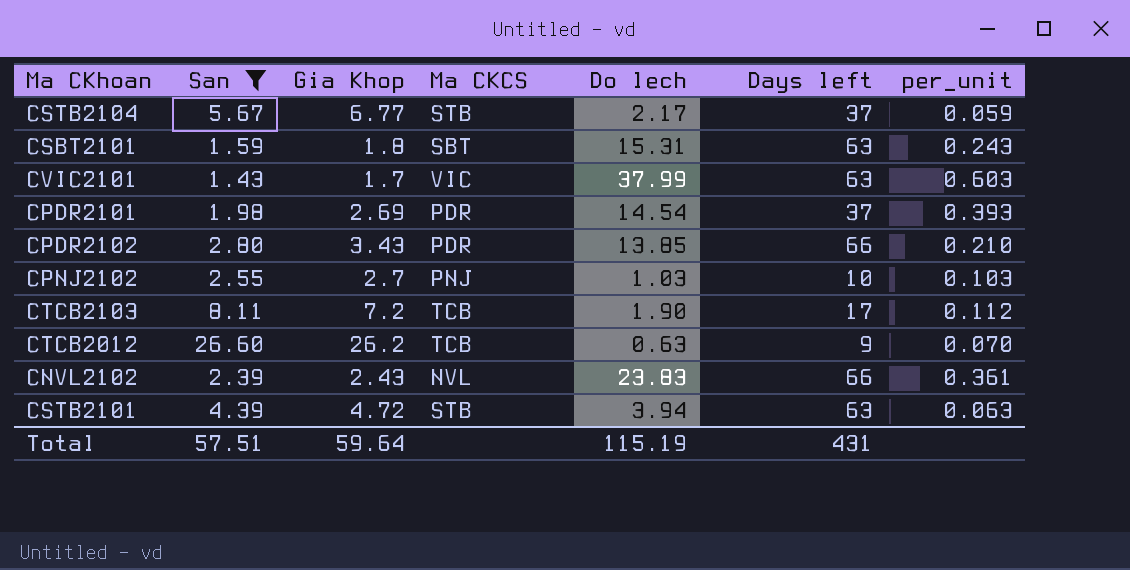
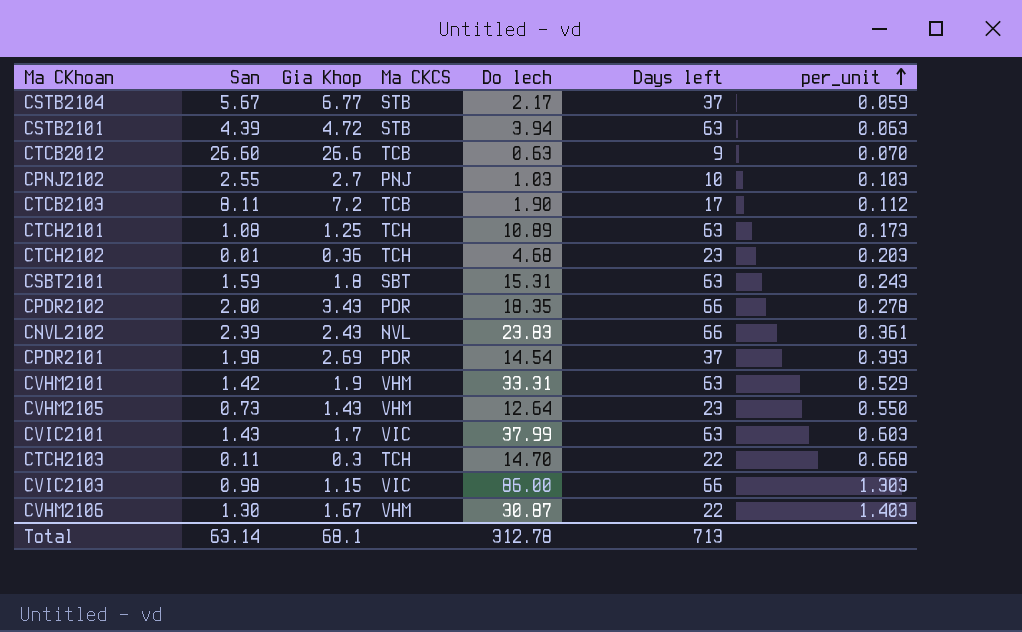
filter: San >= 1.43 -> none
row order: none -> per_unit ascending
CTCB2012 | Gia Khop: 26.2 -> 26.6
CPDR2102 | Do lech: 13.85 -> 18.35
CPDR2102 | per_unit: 0.210 -> 0.278
Total | San: 57.51 -> 63.14
Total | Gia Khop: 59.64 -> 68.1
Total | Do lech: 115.19 -> 312.78
Total | Days left: 431 -> 713

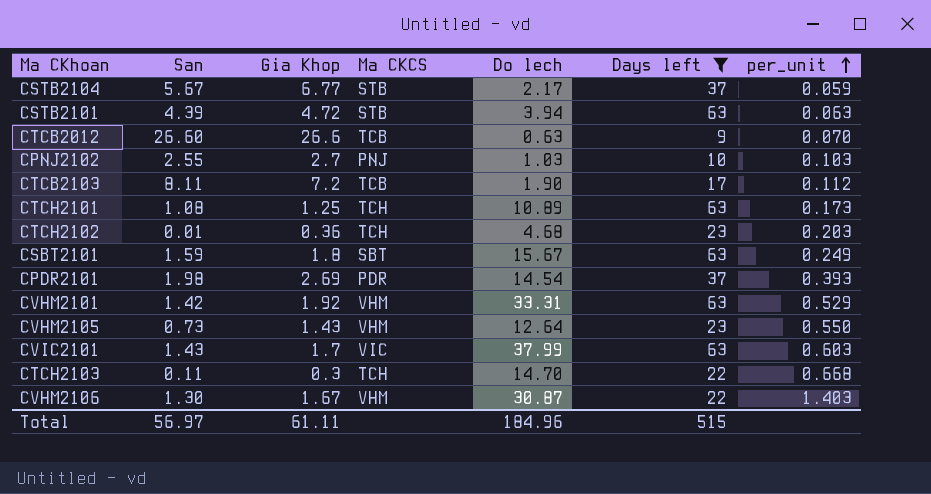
filter: none -> Days left != 66
CSBT2101 | Do lech: 15.31 -> 15.67
CSBT2101 | per_unit: 0.243 -> 0.249
CVHM2101 | Gia Khop: 1.9 -> 1.92
Total | San: 63.14 -> 56.97
Total | Gia Khop: 68.1 -> 61.11
Total | Do lech: 312.78 -> 184.96
Total | Days left: 713 -> 515

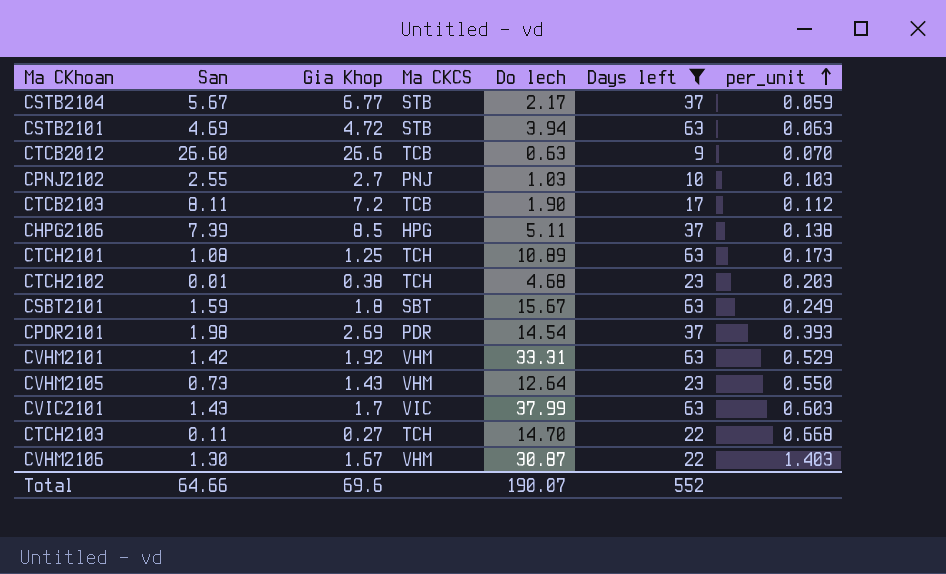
CSTB2101 | San: 4.39 -> 4.69
row CHPG2106: none -> 7.39 | 8.5 | HPG | 5.11 | 37 | 0.138
CTCH2102 | Gia Khop: 0.36 -> 0.38
CTCH2103 | Gia Khop: 0.3 -> 0.27
Total | San: 56.97 -> 64.66
Total | Gia Khop: 61.11 -> 69.6
Total | Do lech: 184.96 -> 190.07
Total | Days left: 515 -> 552

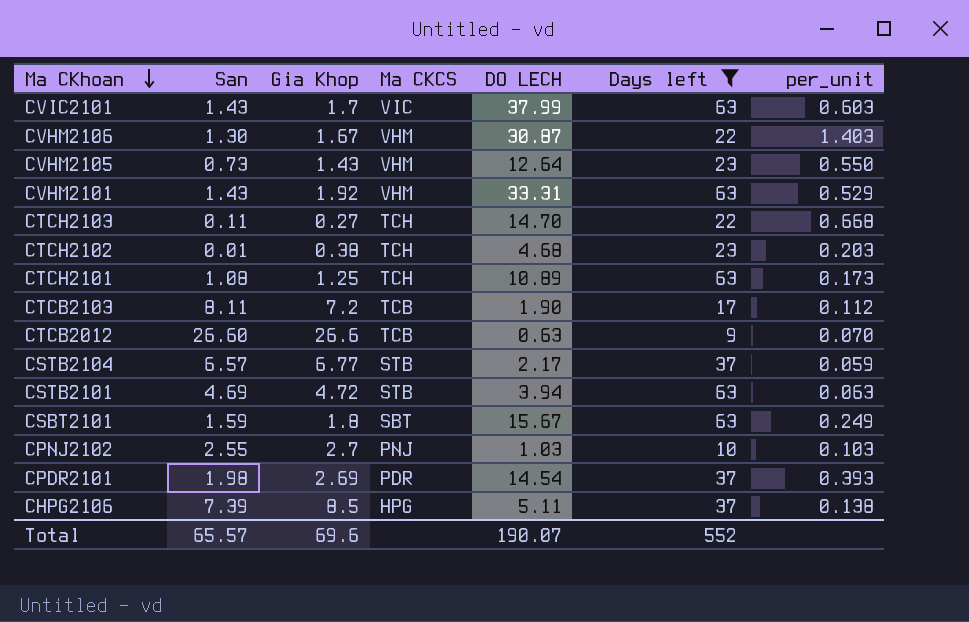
row order: per_unit ascending -> Ma CKhoan descending
column name: Do lech -> DO LECH
CVHM2101 | San: 1.42 -> 1.43
CSTB2104 | San: 5.67 -> 6.57
Total | San: 64.66 -> 65.57

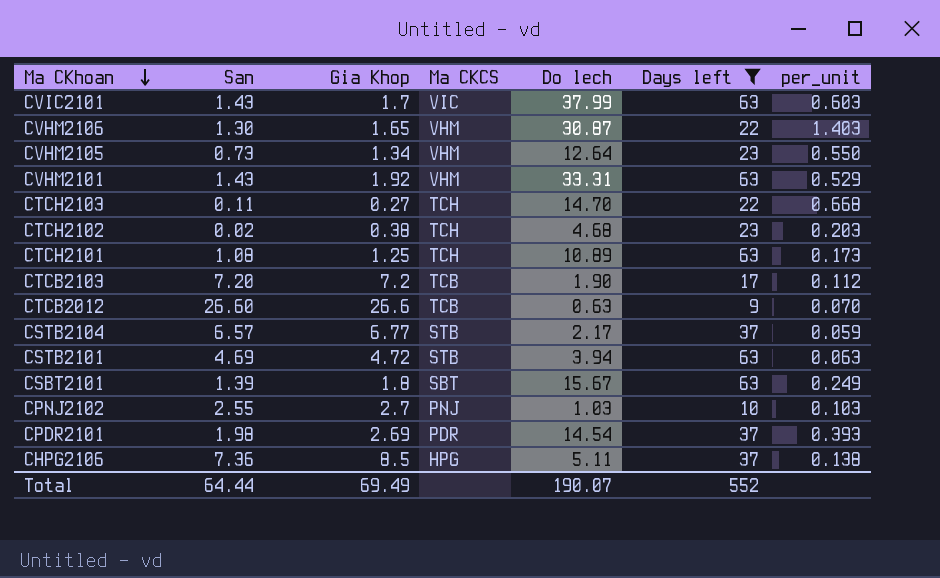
column name: DO LECH -> Do lech
CVHM2106 | Gia Khop: 1.67 -> 1.65
CVHM2105 | Gia Khop: 1.43 -> 1.34
CTCH2102 | San: 0.01 -> 0.02
CTCB2103 | San: 8.11 -> 7.20
CSBT2101 | San: 1.59 -> 1.39
CHPG2106 | San: 7.39 -> 7.36
Total | San: 65.57 -> 64.44
Total | Gia Khop: 69.6 -> 69.49

